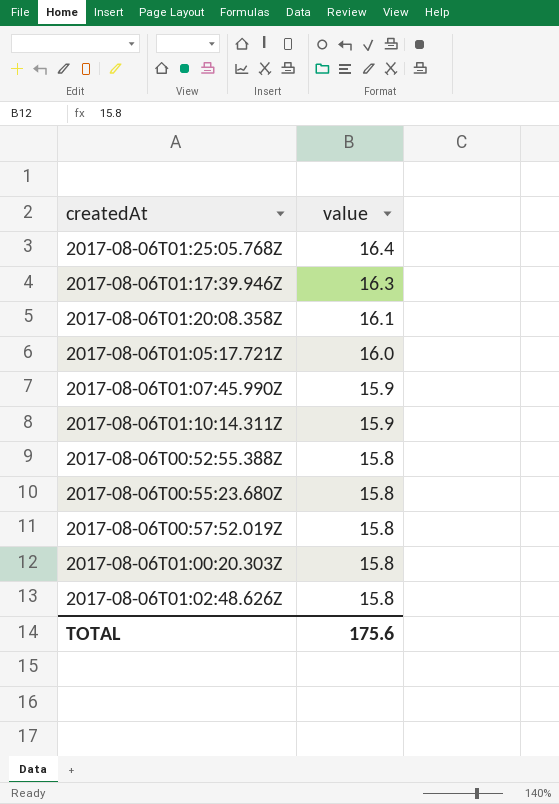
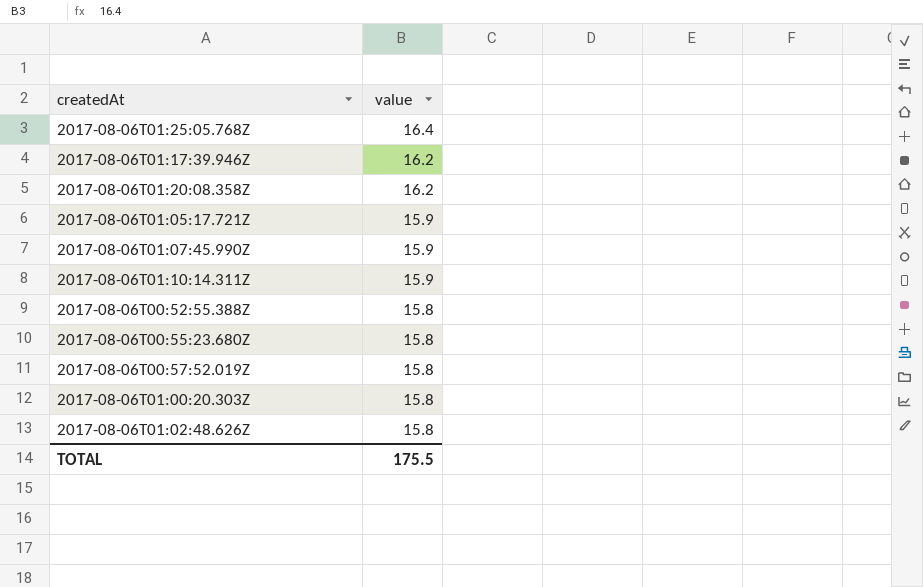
2017-08-06T01:17:39.946Z | value: 16.3 -> 16.2
2017-08-06T01:20:08.358Z | value: 16.1 -> 16.2
2017-08-06T01:05:17.721Z | value: 16.0 -> 15.9
TOTAL | value: 175.6 -> 175.5

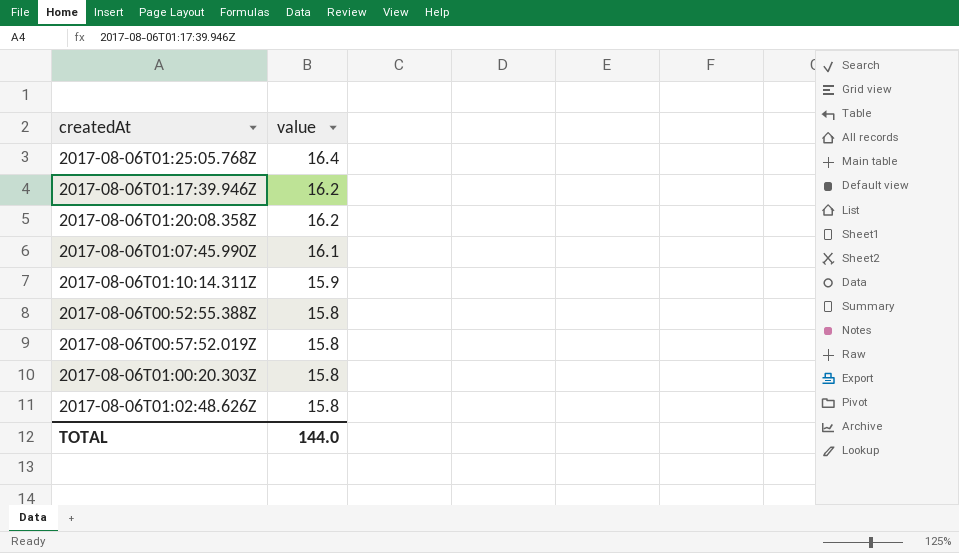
row 2017-08-06T01:05:17.721Z: 15.9 -> none
row 2017-08-06T00:55:23.680Z: 15.8 -> none
2017-08-06T01:07:45.990Z | value: 15.9 -> 16.1
TOTAL | value: 175.5 -> 144.0

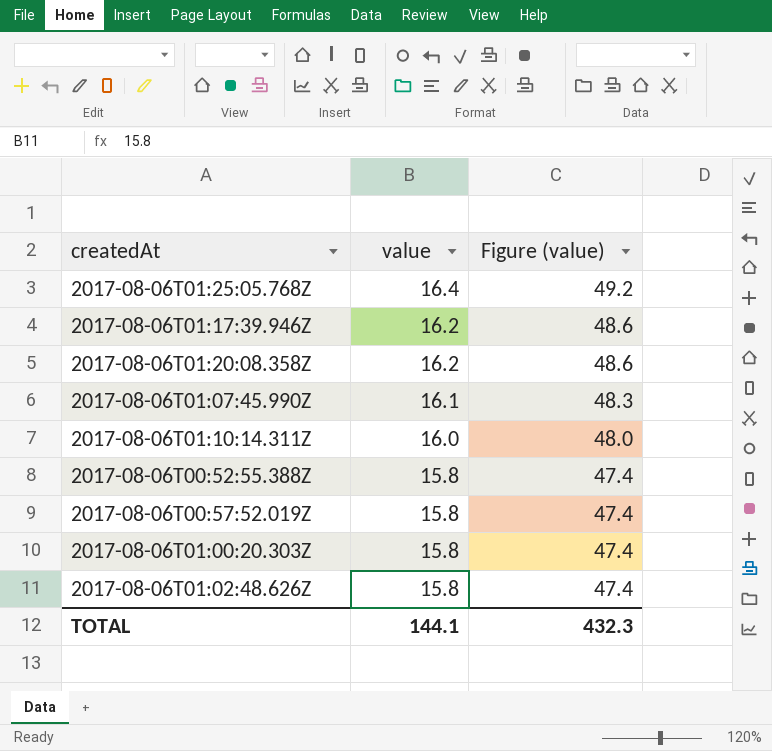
column Figure (value) | formula: none -> [value] * 3
2017-08-06T01:10:14.311Z | value: 15.9 -> 16.0
TOTAL | value: 144.0 -> 144.1

